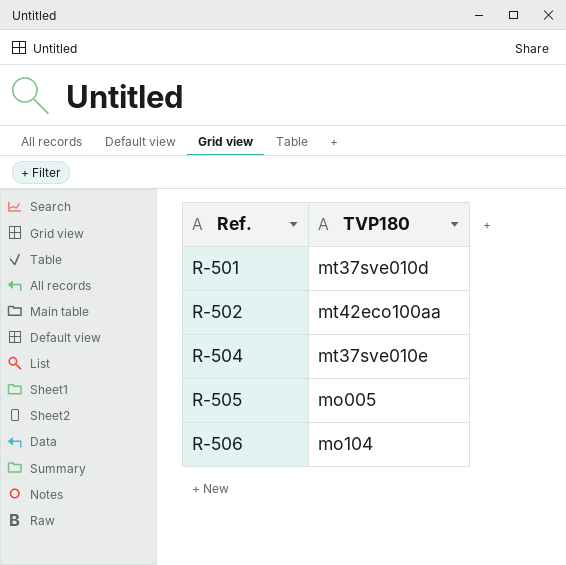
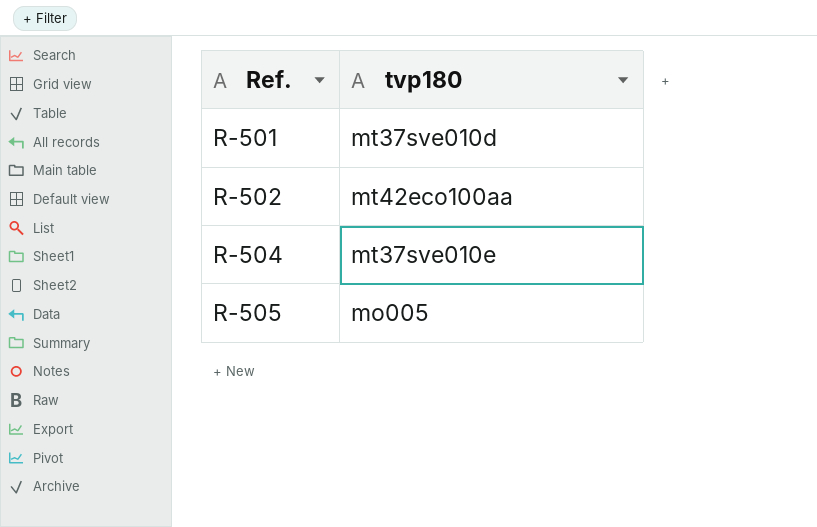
column name: TVP180 -> tvp180
row R-506: mo104 -> none

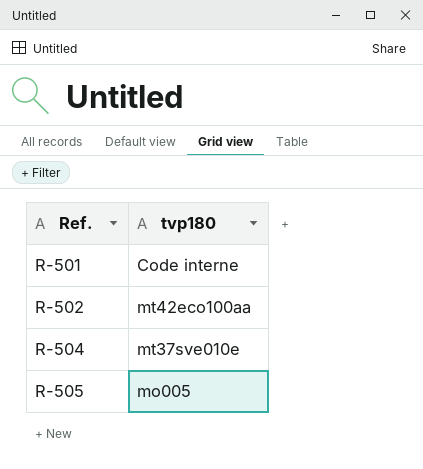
R-501 | tvp180: mt37sve010d -> Code interne

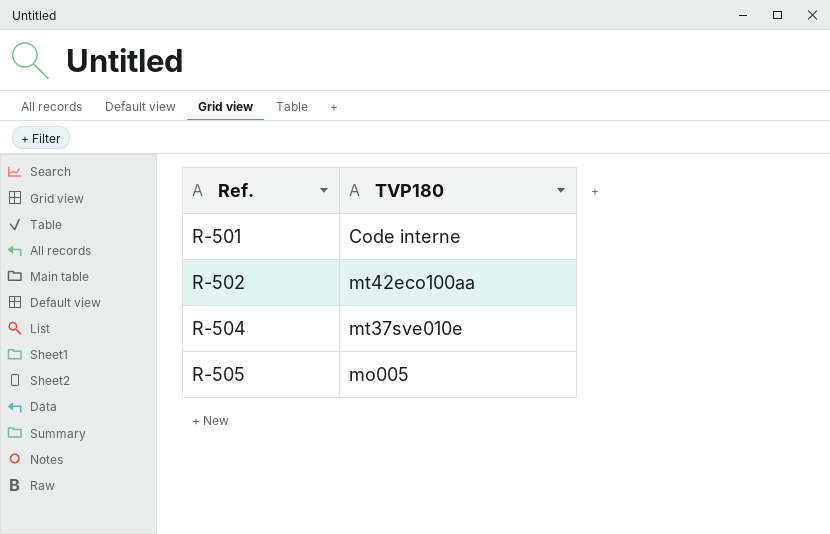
column name: tvp180 -> TVP180

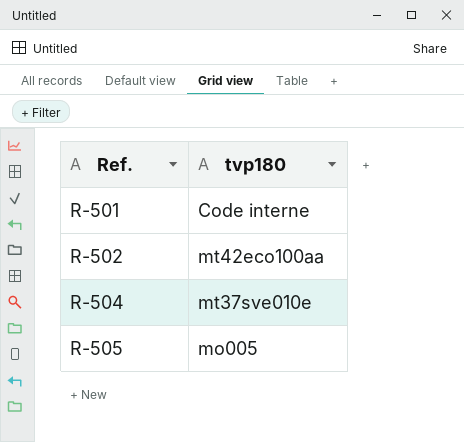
column name: TVP180 -> tvp180

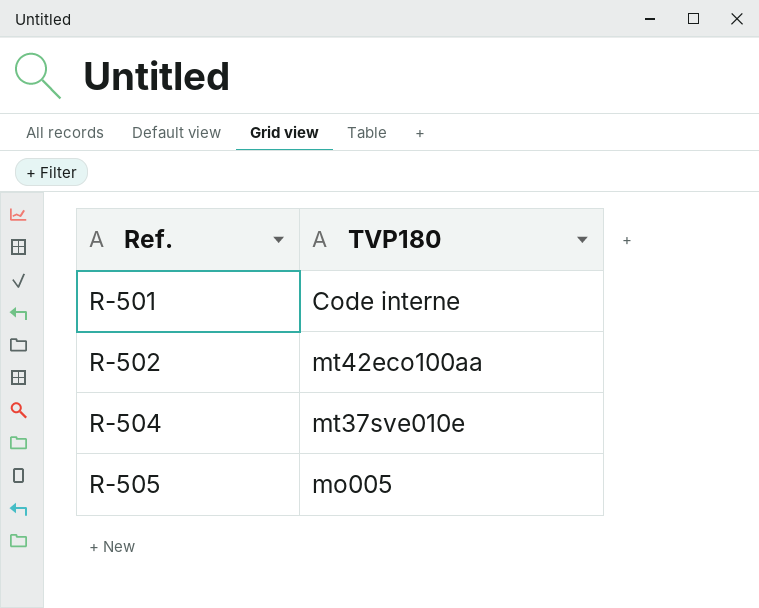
column name: tvp180 -> TVP180

